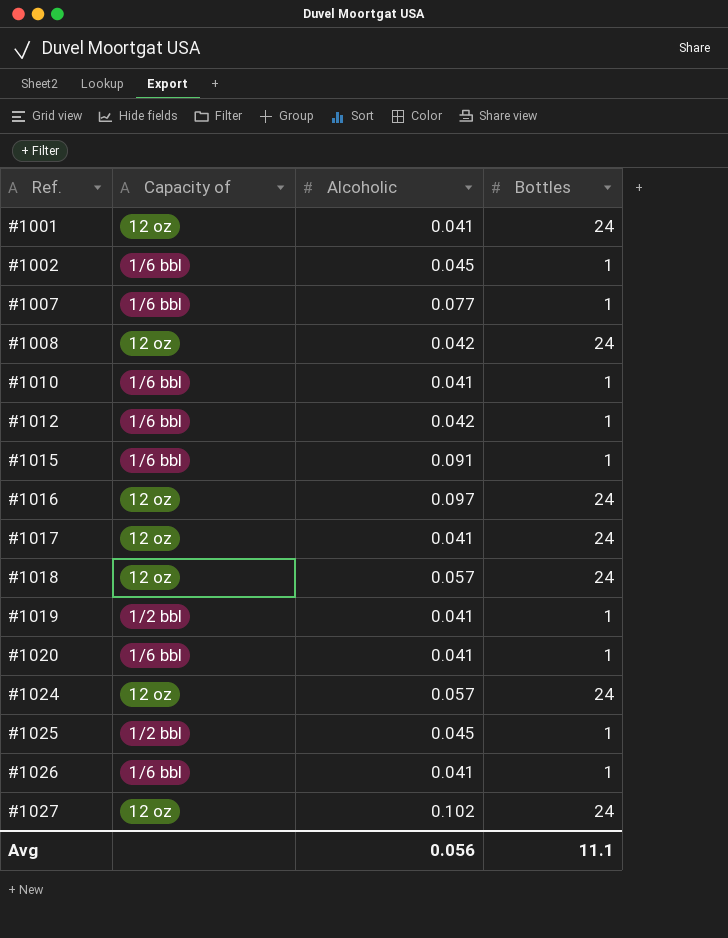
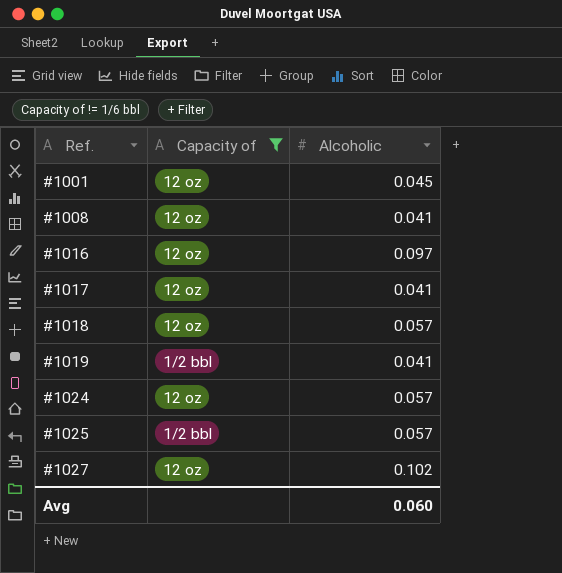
filter: none -> Capacity of != 1/6 bbl
column Bottles | position: 4 -> none
#1001 | Alcoholic: 0.041 -> 0.045
#1008 | Alcoholic: 0.042 -> 0.041
#1025 | Alcoholic: 0.045 -> 0.057
Avg | Alcoholic: 0.056 -> 0.060

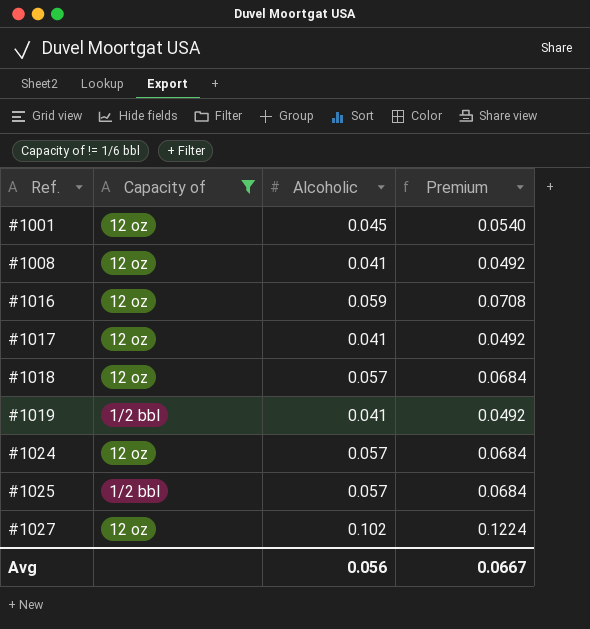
column Premium | formula: none -> [Alcoholic] * 1.2
#1016 | Alcoholic: 0.097 -> 0.059
Avg | Alcoholic: 0.060 -> 0.056

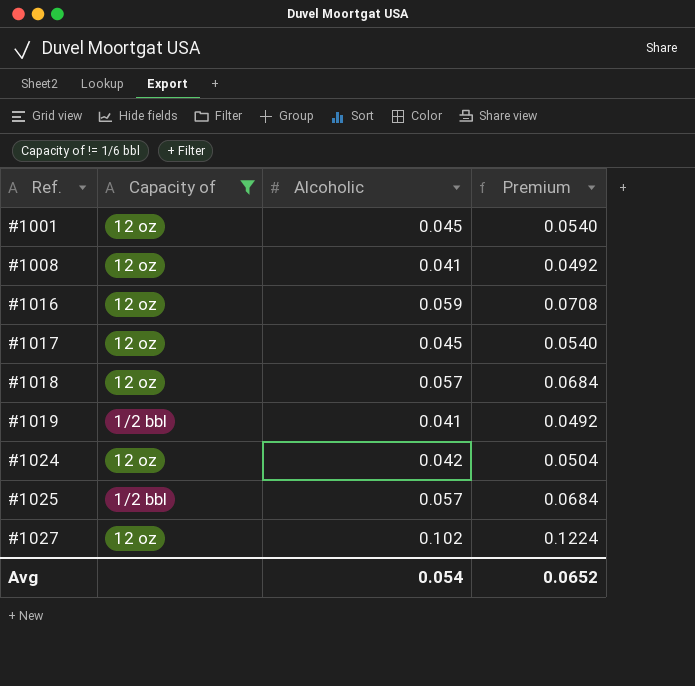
#1017 | Alcoholic: 0.041 -> 0.045
#1017 | Premium: 0.0492 -> 0.0540
#1024 | Alcoholic: 0.057 -> 0.042
#1024 | Premium: 0.0684 -> 0.0504
Avg | Alcoholic: 0.056 -> 0.054
Avg | Premium: 0.0667 -> 0.0652

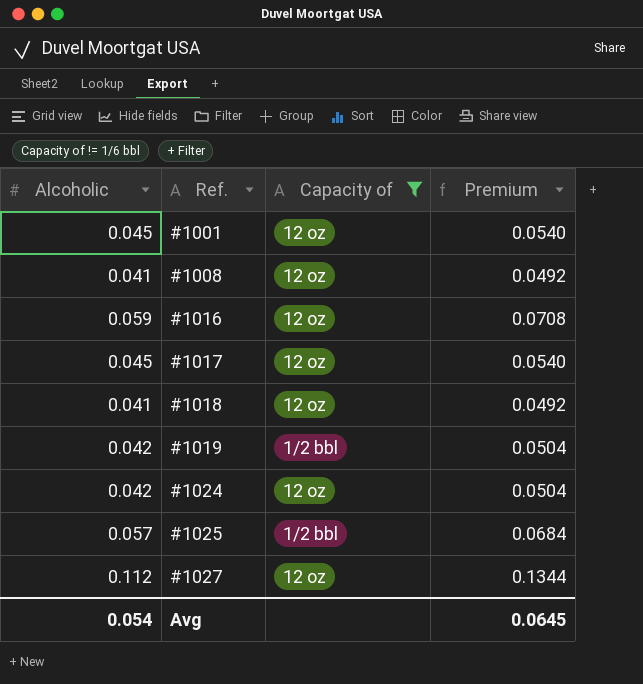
column Alcoholic | position: 3 -> 1
#1018 | Alcoholic: 0.057 -> 0.041
#1018 | Premium: 0.0684 -> 0.0492
#1019 | Alcoholic: 0.041 -> 0.042
#1019 | Premium: 0.0492 -> 0.0504
#1027 | Alcoholic: 0.102 -> 0.112
#1027 | Premium: 0.1224 -> 0.1344
Avg | Premium: 0.0652 -> 0.0645

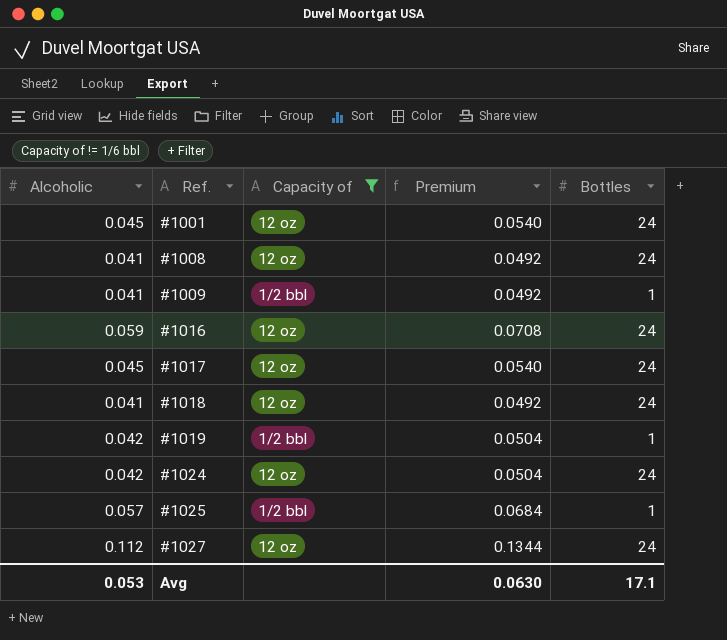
column Bottles | position: none -> 5
row #1009: none -> 0.041 | 1/2 bbl | 0.0492 | 1
Avg | Alcoholic: 0.054 -> 0.053
Avg | Premium: 0.0645 -> 0.0630

